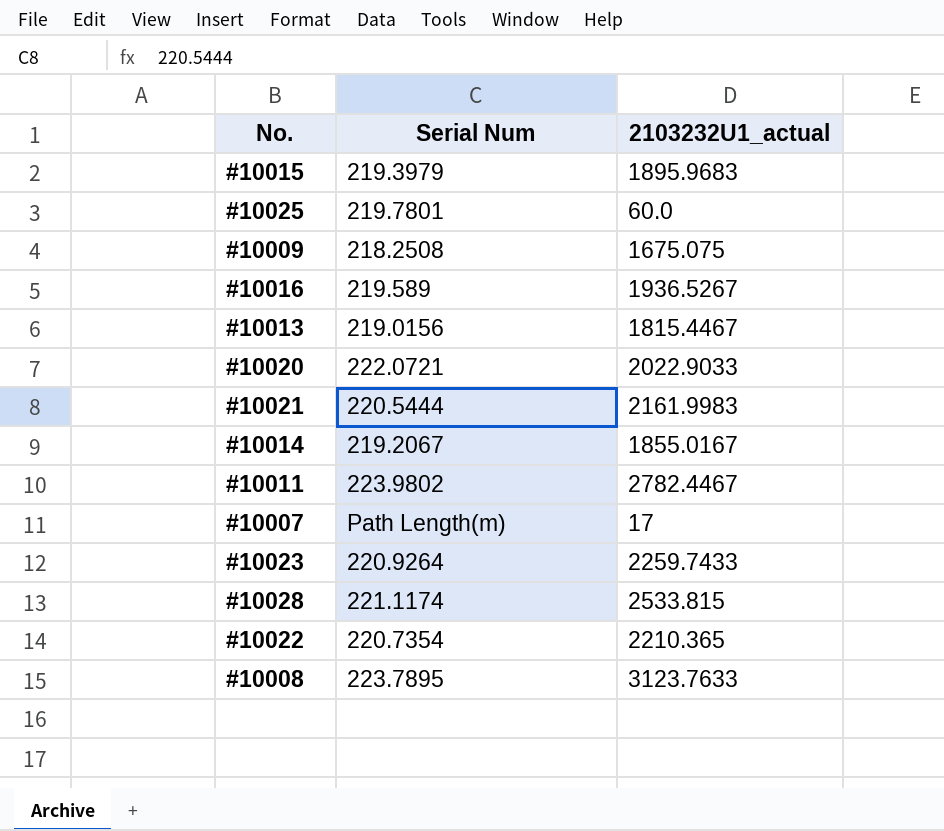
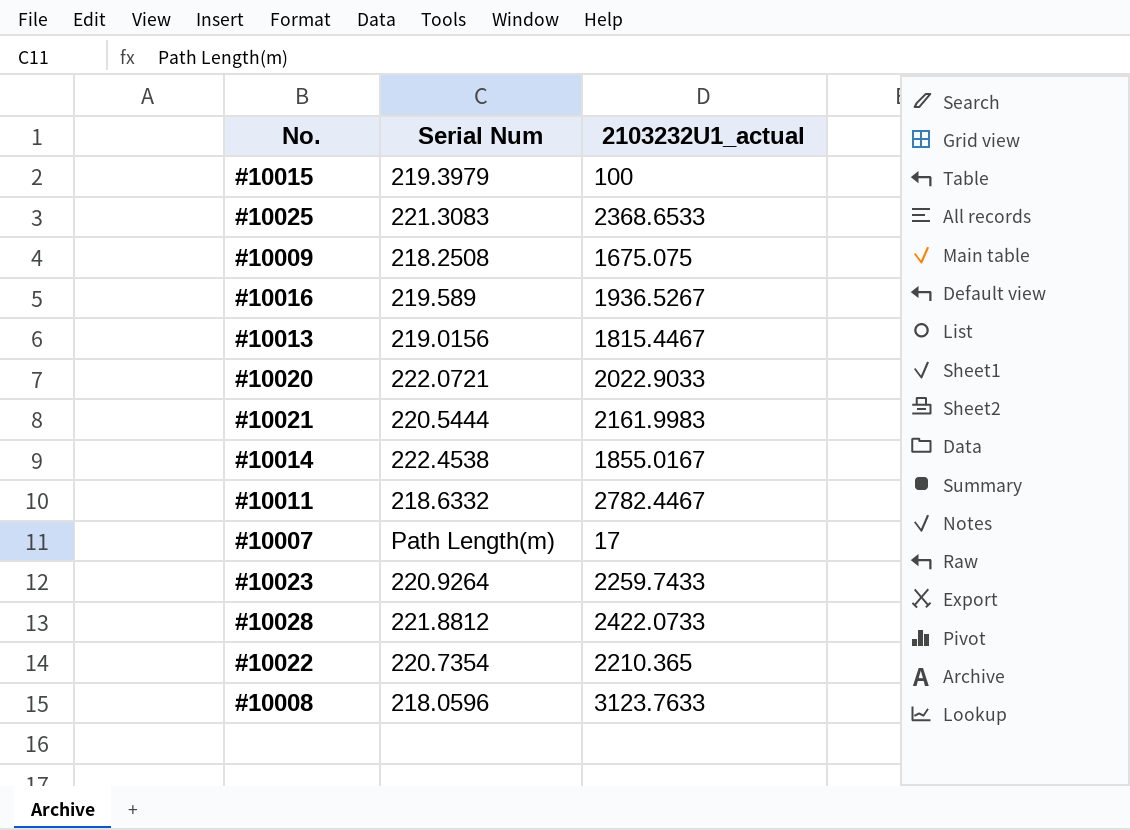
#10015 | 2103232U1_actual: 1895.9683 -> 100
#10025 | Serial Num: 219.7801 -> 221.3083
#10025 | 2103232U1_actual: 60.0 -> 2368.6533
#10014 | Serial Num: 219.2067 -> 222.4538
#10011 | Serial Num: 223.9802 -> 218.6332
#10028 | Serial Num: 221.1174 -> 221.8812
#10028 | 2103232U1_actual: 2533.815 -> 2422.0733
#10008 | Serial Num: 223.7895 -> 218.0596

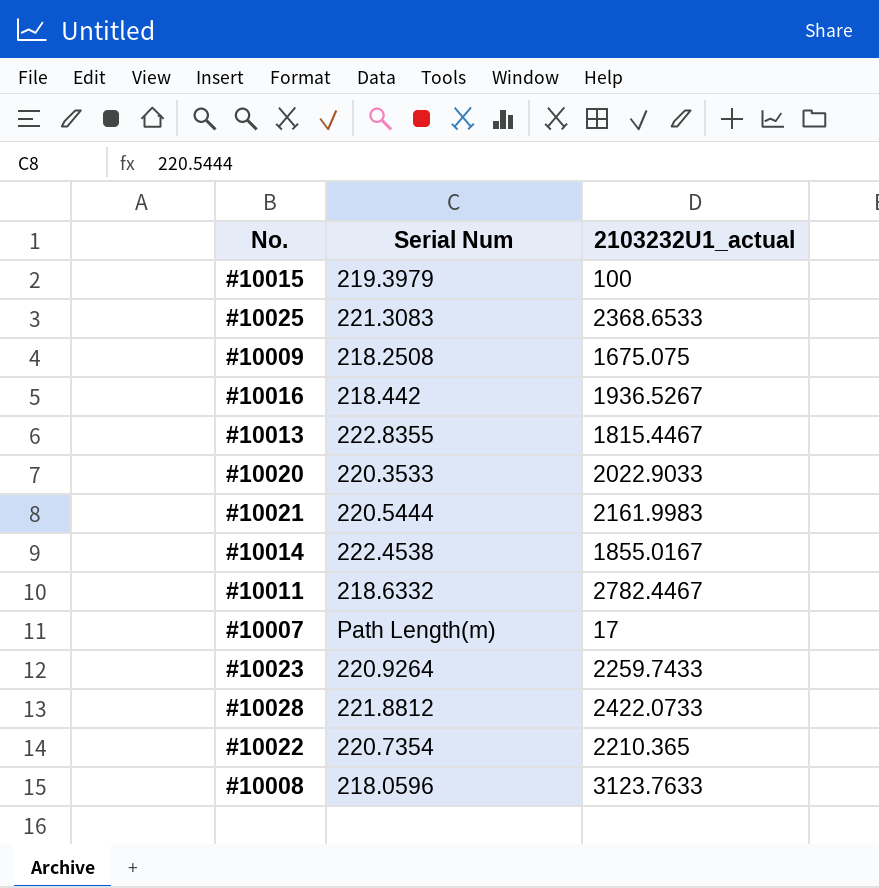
#10016 | Serial Num: 219.589 -> 218.442
#10013 | Serial Num: 219.0156 -> 222.8355
#10020 | Serial Num: 222.0721 -> 220.3533

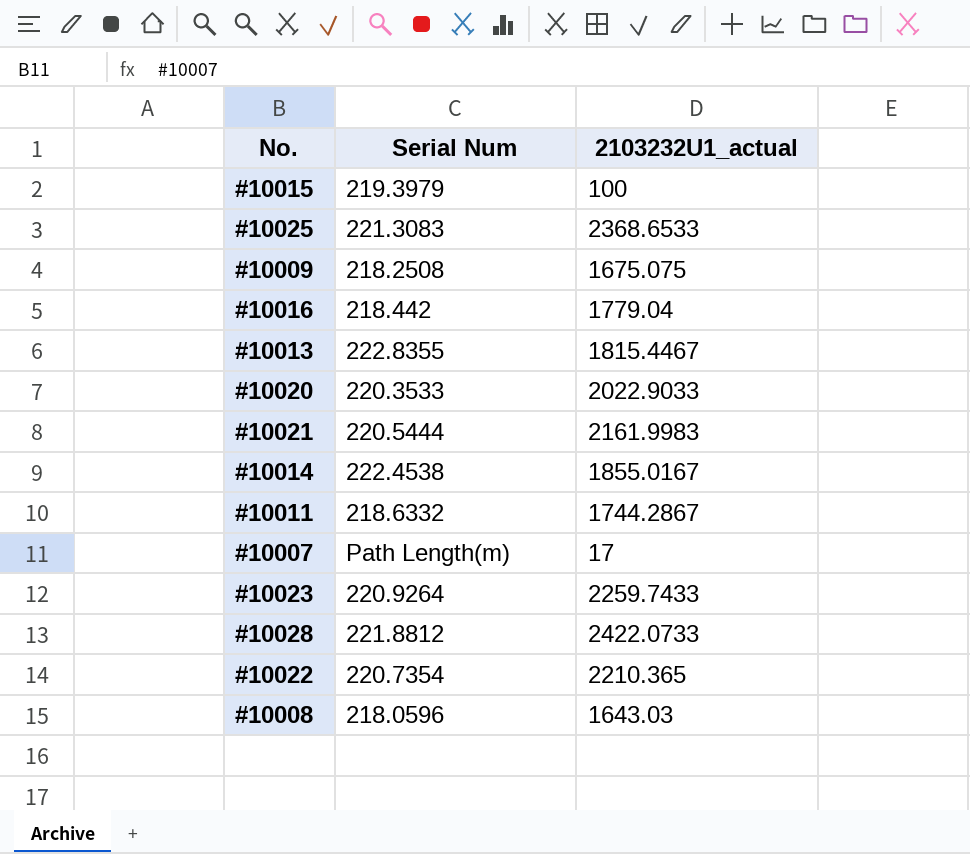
#10016 | 2103232U1_actual: 1936.5267 -> 1779.04
#10011 | 2103232U1_actual: 2782.4467 -> 1744.2867
#10008 | 2103232U1_actual: 3123.7633 -> 1643.03

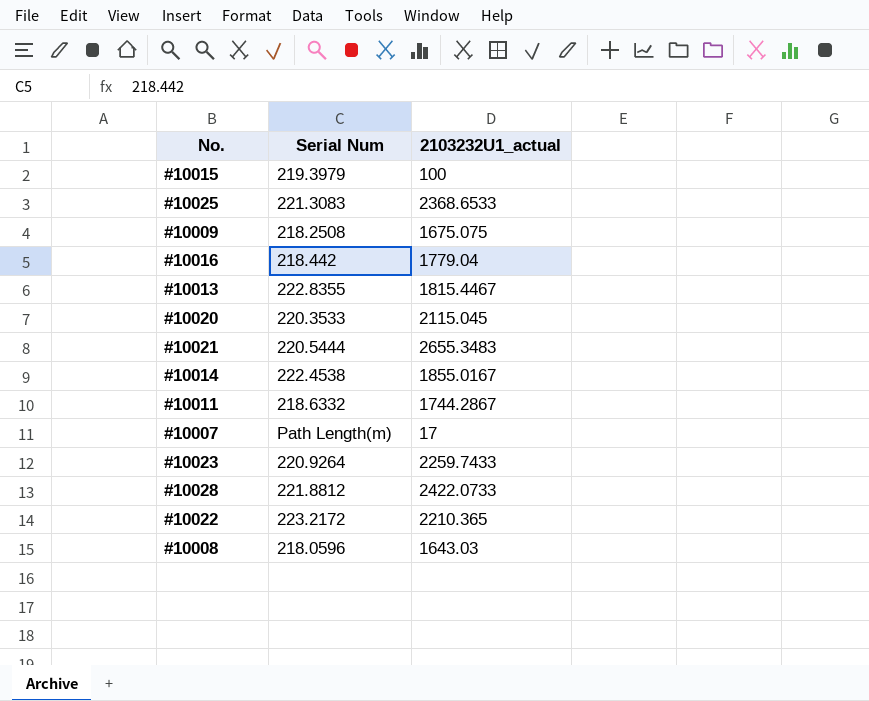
#10020 | 2103232U1_actual: 2022.9033 -> 2115.045
#10021 | 2103232U1_actual: 2161.9983 -> 2655.3483
#10022 | Serial Num: 220.7354 -> 223.2172

